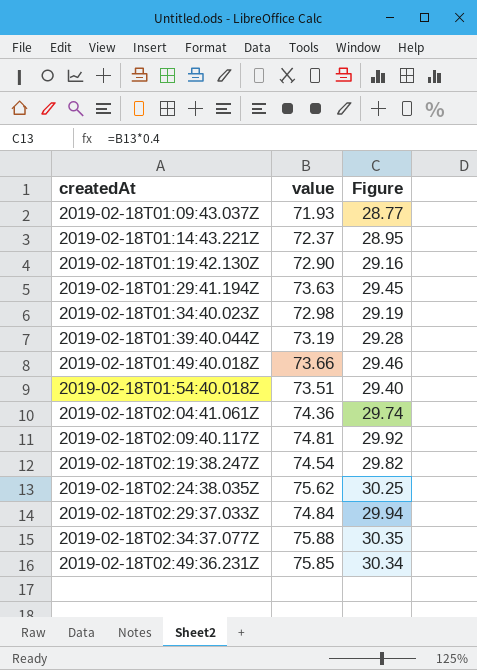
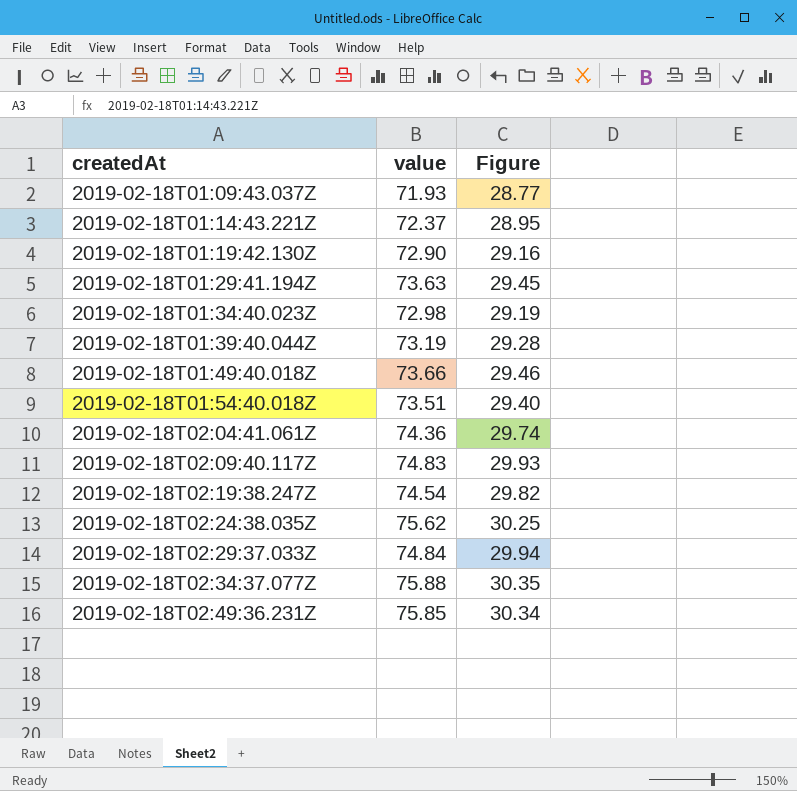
2019-02-18T02:09:40.117Z | value: 74.81 -> 74.83
2019-02-18T02:09:40.117Z | Figure: 29.92 -> 29.93

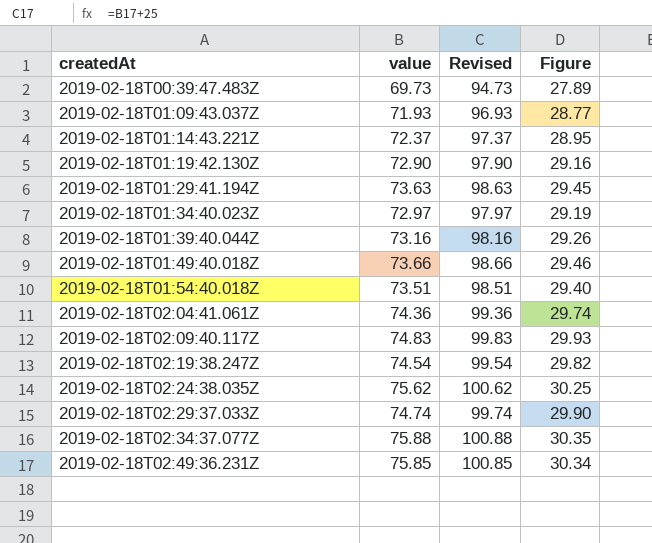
column Revised | formula: none -> [value] + 25
row 2019-02-18T00:39:47.483Z: none -> 69.73 | 94.73 | 27.89
2019-02-18T01:34:40.023Z | value: 72.98 -> 72.97
2019-02-18T01:39:40.044Z | value: 73.19 -> 73.16
2019-02-18T01:39:40.044Z | Figure: 29.28 -> 29.26
2019-02-18T02:29:37.033Z | value: 74.84 -> 74.74
2019-02-18T02:29:37.033Z | Figure: 29.94 -> 29.90

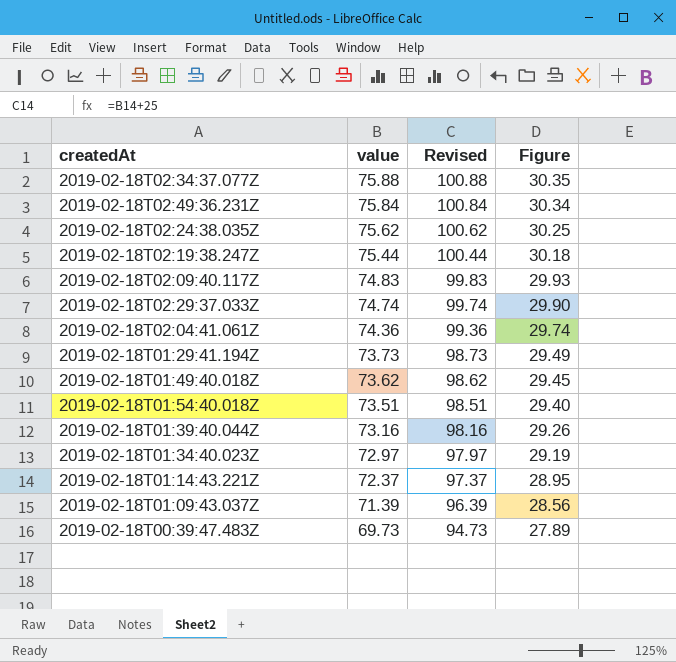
row order: createdAt ascending -> value descending
row 2019-02-18T01:19:42.130Z: 72.90 | 97.90 | 29.16 -> none
2019-02-18T02:49:36.231Z | value: 75.85 -> 75.84
2019-02-18T02:49:36.231Z | Revised: 100.85 -> 100.84
2019-02-18T02:19:38.247Z | value: 74.54 -> 75.44
2019-02-18T02:19:38.247Z | Revised: 99.54 -> 100.44
2019-02-18T02:19:38.247Z | Figure: 29.82 -> 30.18
2019-02-18T01:29:41.194Z | value: 73.63 -> 73.73
2019-02-18T01:29:41.194Z | Revised: 98.63 -> 98.73
2019-02-18T01:29:41.194Z | Figure: 29.45 -> 29.49
2019-02-18T01:49:40.018Z | value: 73.66 -> 73.62
2019-02-18T01:49:40.018Z | Revised: 98.66 -> 98.62
2019-02-18T01:49:40.018Z | Figure: 29.46 -> 29.45
2019-02-18T01:09:43.037Z | value: 71.93 -> 71.39
2019-02-18T01:09:43.037Z | Revised: 96.93 -> 96.39
2019-02-18T01:09:43.037Z | Figure: 28.77 -> 28.56

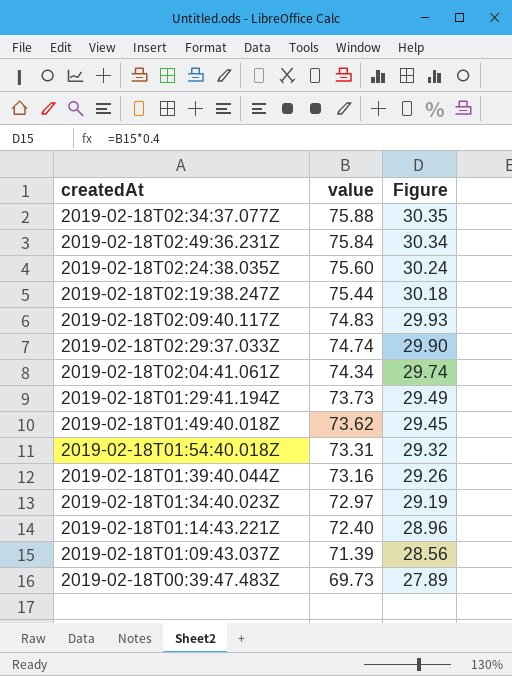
column Revised | formula: [value] + 25 -> none
2019-02-18T02:24:38.035Z | value: 75.62 -> 75.60
2019-02-18T02:24:38.035Z | Figure: 30.25 -> 30.24
2019-02-18T02:04:41.061Z | value: 74.36 -> 74.34
2019-02-18T01:54:40.018Z | value: 73.51 -> 73.31
2019-02-18T01:54:40.018Z | Figure: 29.40 -> 29.32
2019-02-18T01:14:43.221Z | value: 72.37 -> 72.40
2019-02-18T01:14:43.221Z | Figure: 28.95 -> 28.96

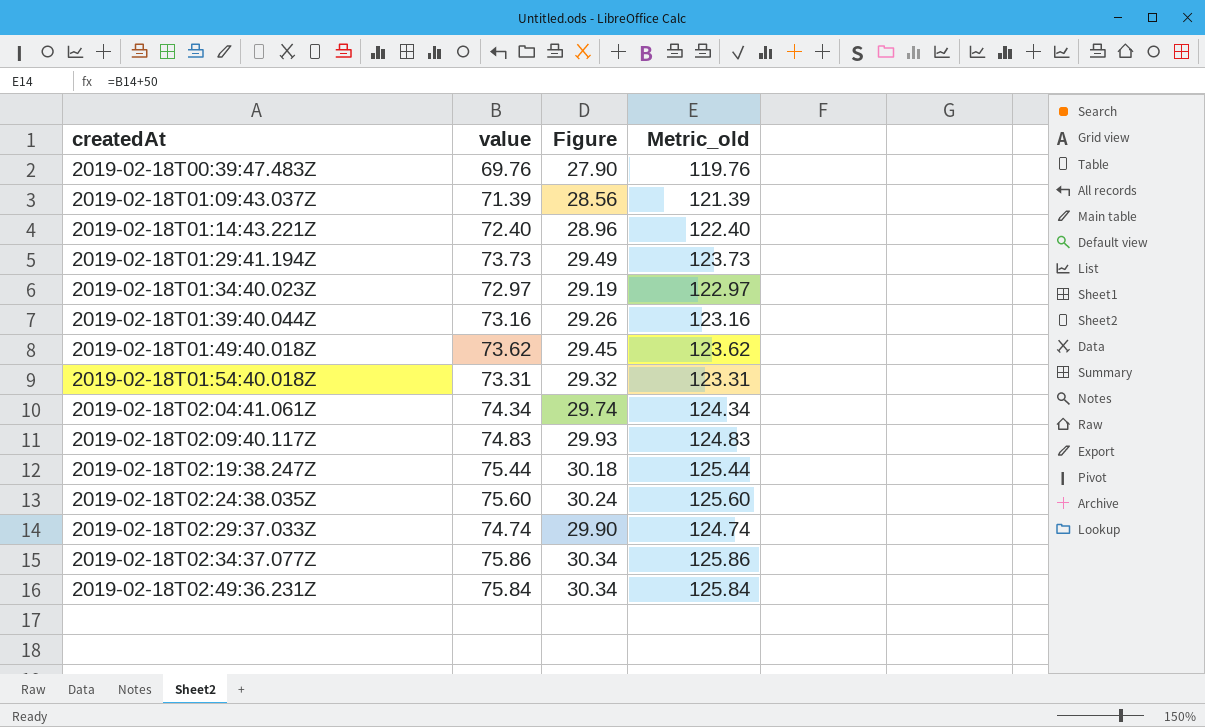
row order: value descending -> createdAt ascending
column Metric_old | formula: none -> [value] + 50
2019-02-18T00:39:47.483Z | value: 69.73 -> 69.76
2019-02-18T00:39:47.483Z | Figure: 27.89 -> 27.90
2019-02-18T02:34:37.077Z | value: 75.88 -> 75.86
2019-02-18T02:34:37.077Z | Figure: 30.35 -> 30.34

